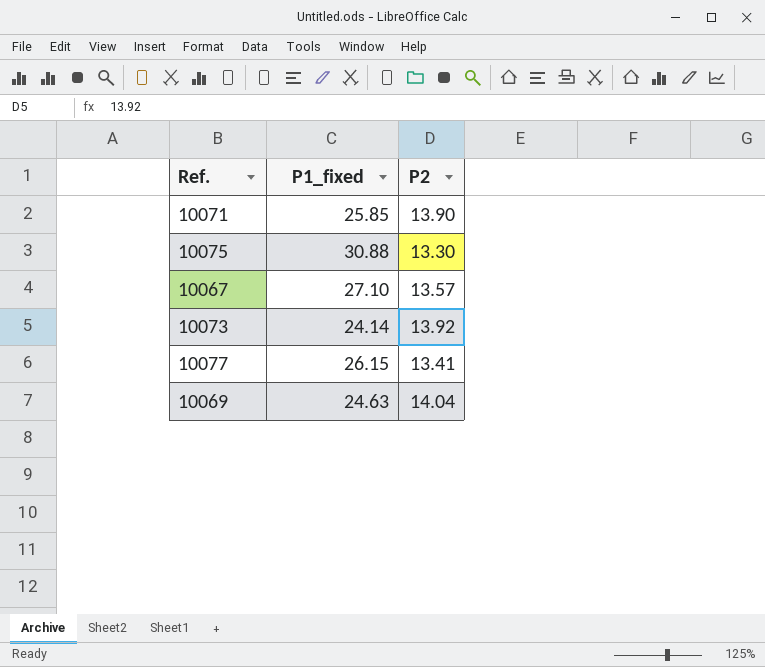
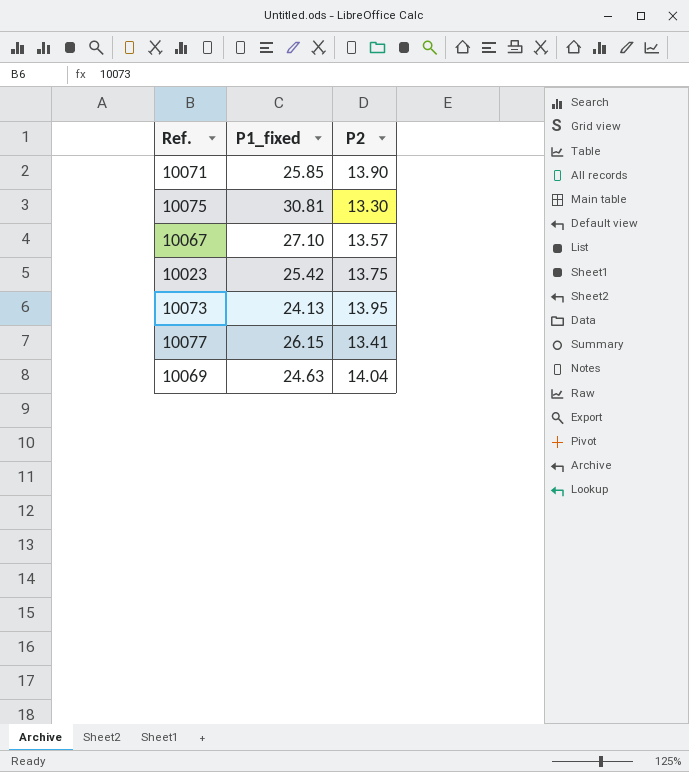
10075 | P1_fixed: 30.88 -> 30.81
row 10023: none -> 25.42 | 13.75
10073 | P1_fixed: 24.14 -> 24.13
10073 | P2: 13.92 -> 13.95

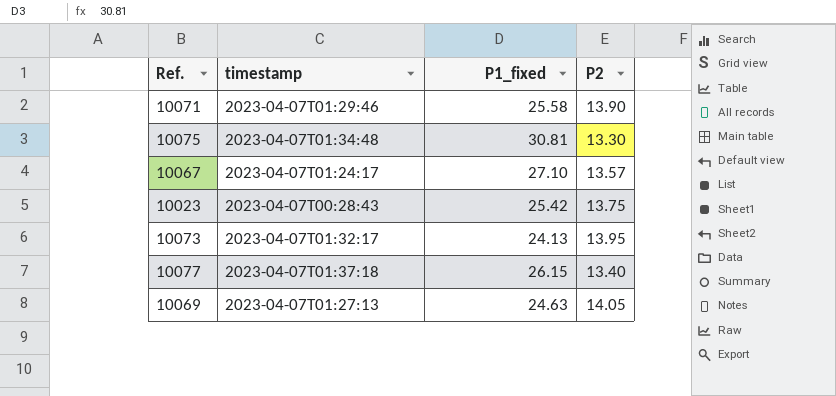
column timestamp | position: none -> 2
10071 | P1_fixed: 25.85 -> 25.58
10077 | P2: 13.41 -> 13.40
10069 | P2: 14.04 -> 14.05

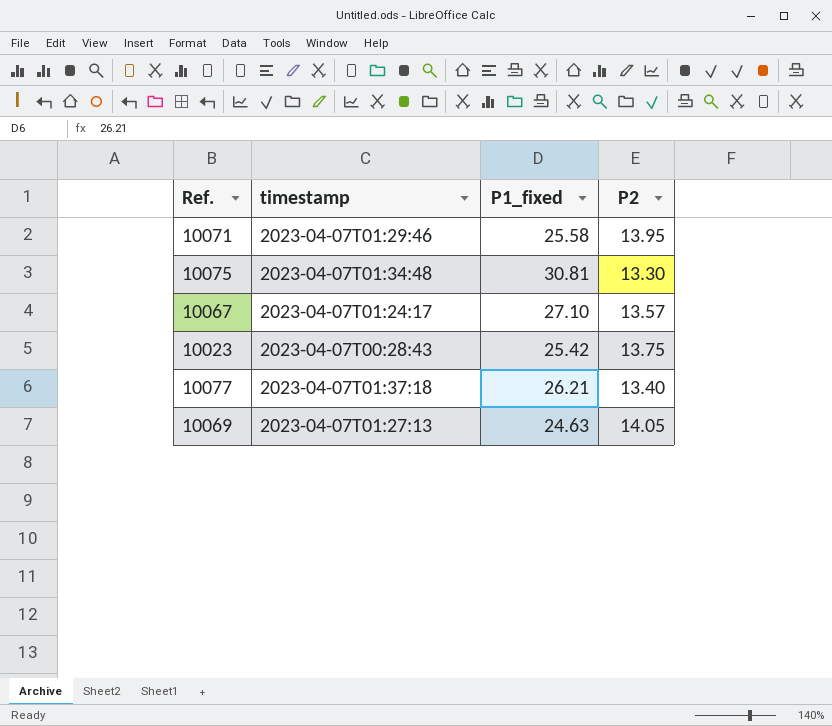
row 10073: 2023-04-07T01:32:17 | 24.13 | 13.95 -> none
10071 | P2: 13.90 -> 13.95
10077 | P1_fixed: 26.15 -> 26.21

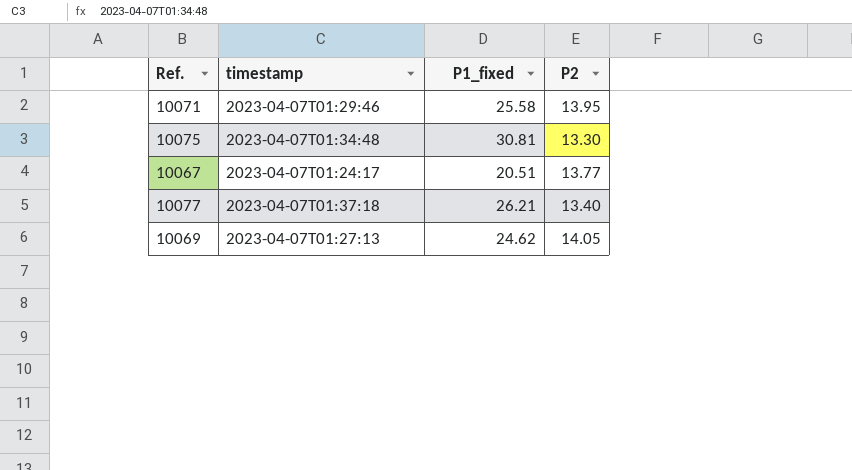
row 10023: 2023-04-07T00:28:43 | 25.42 | 13.75 -> none
10067 | P1_fixed: 27.10 -> 20.51
10067 | P2: 13.57 -> 13.77
10069 | P1_fixed: 24.63 -> 24.62

